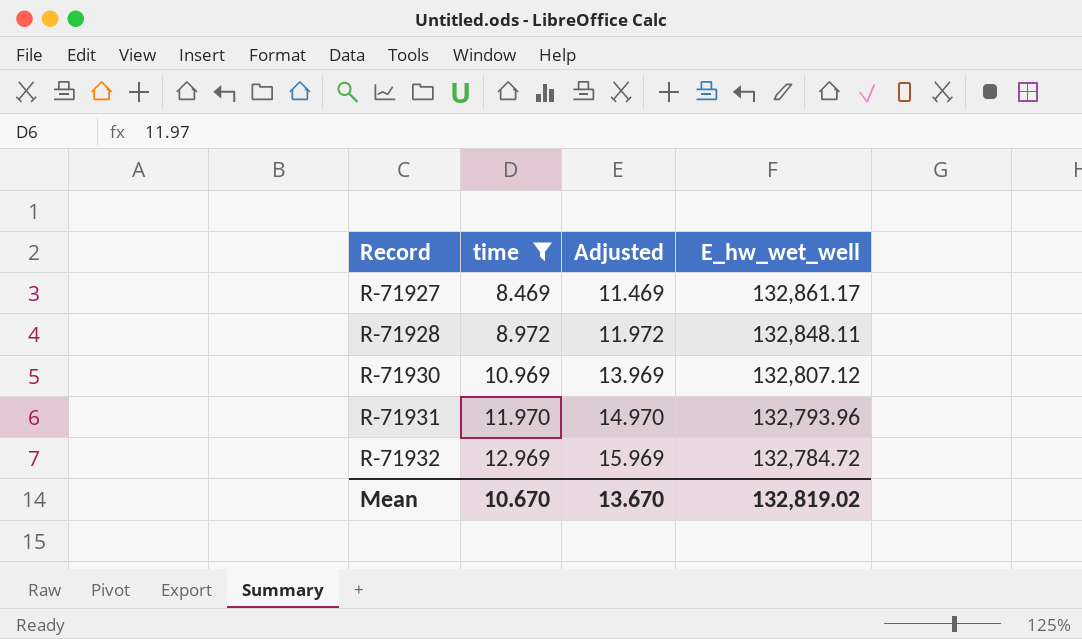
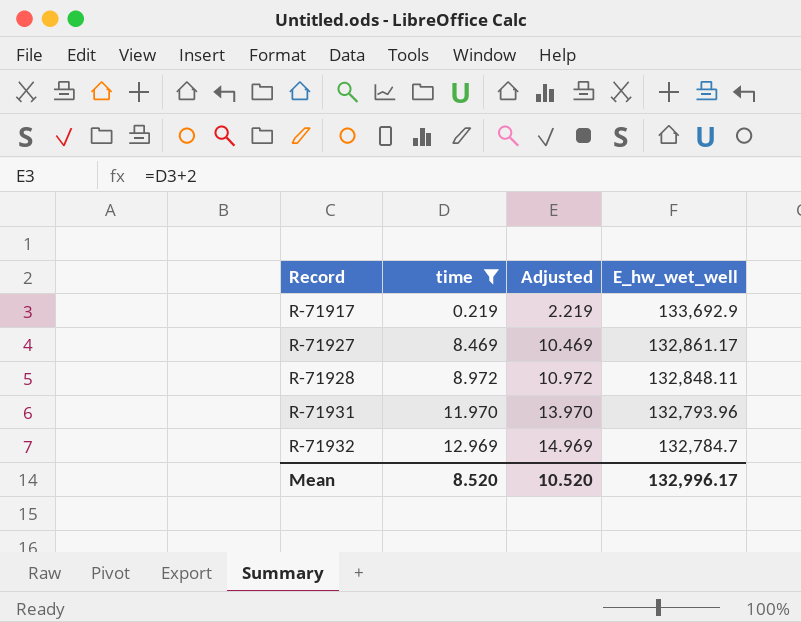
column Adjusted | formula: [time] + 3 -> [time] + 2
row R-71930: 10.969 | 13.969 | 132,807.12 -> none
row R-71917: none -> 0.219 | 2.219 | 133,692.9
R-71932 | E_hw_wet_well: 132,784.72 -> 132,784.7
Mean | time: 10.670 -> 8.520
Mean | Adjusted: 13.670 -> 10.520
Mean | E_hw_wet_well: 132,819.02 -> 132,996.17

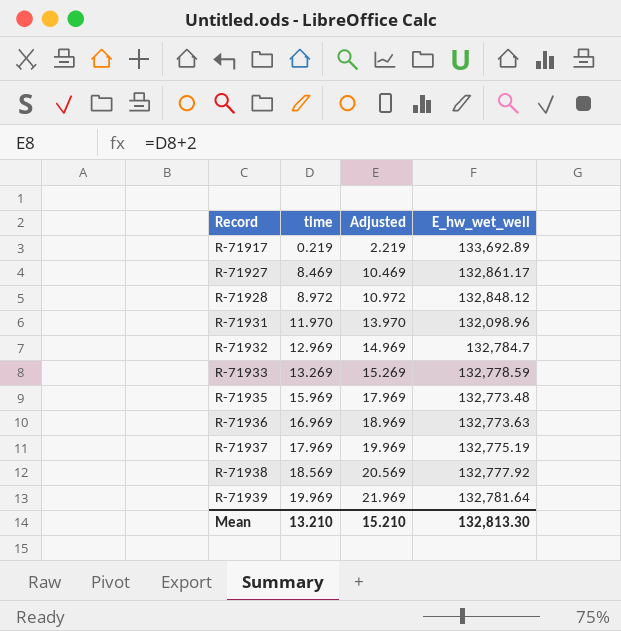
filter: time <= 12.969 -> none
R-71917 | E_hw_wet_well: 133,692.9 -> 133,692.89
R-71928 | E_hw_wet_well: 132,848.11 -> 132,848.12
R-71931 | E_hw_wet_well: 132,793.96 -> 132,098.96
Mean | time: 8.520 -> 13.210
Mean | Adjusted: 10.520 -> 15.210
Mean | E_hw_wet_well: 132,996.17 -> 132,813.30

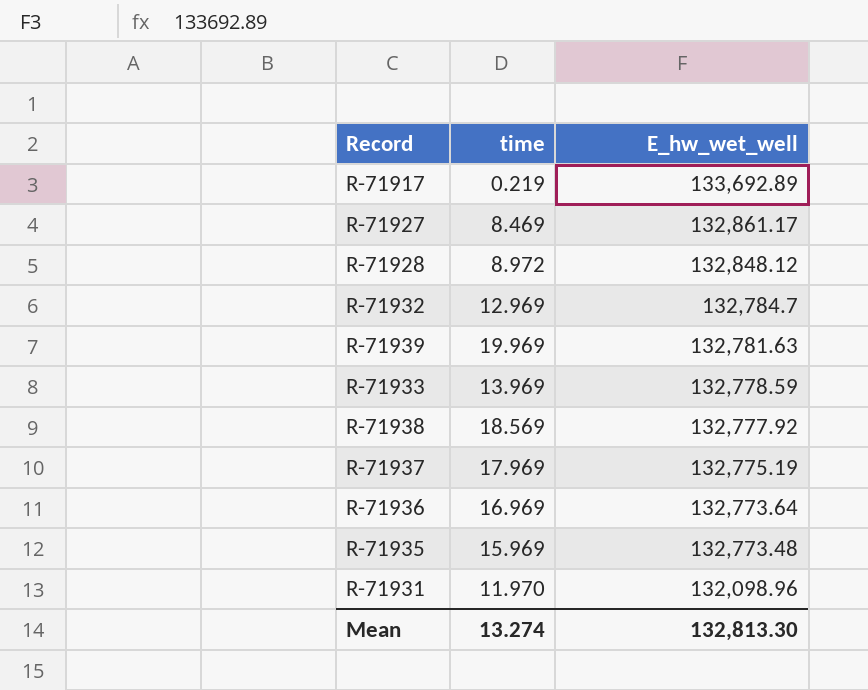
row order: Record ascending -> E_hw_wet_well descending
column Adjusted | formula: [time] + 2 -> none
R-71939 | E_hw_wet_well: 132,781.64 -> 132,781.63
R-71933 | time: 13.269 -> 13.969
R-71936 | E_hw_wet_well: 132,773.63 -> 132,773.64
Mean | time: 13.210 -> 13.274

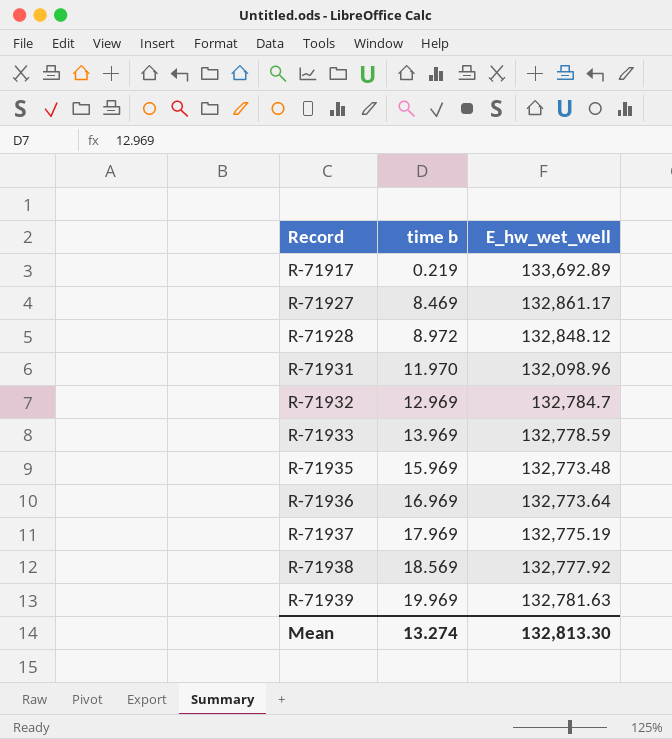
row order: E_hw_wet_well descending -> Record ascending
column name: time -> time b

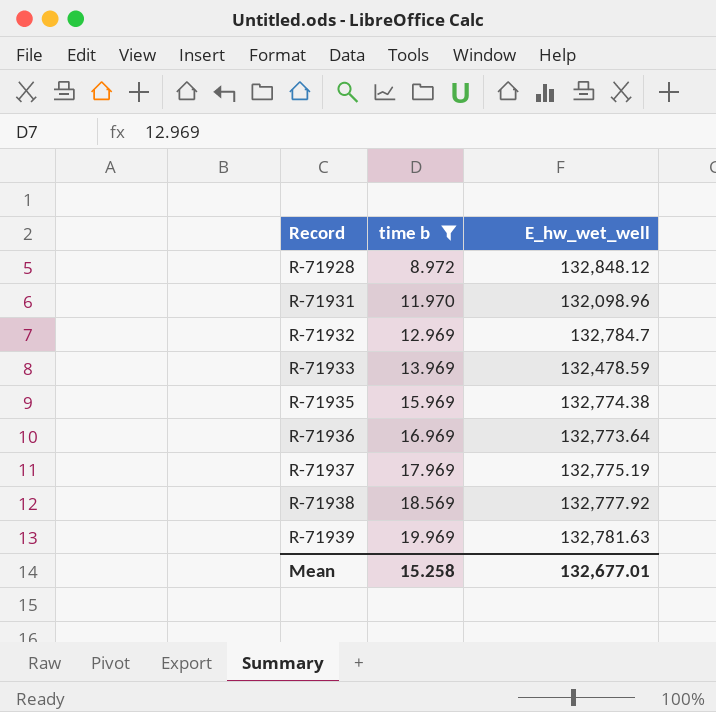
filter: none -> time b >= 8.972
R-71933 | E_hw_wet_well: 132,778.59 -> 132,478.59
R-71935 | E_hw_wet_well: 132,773.48 -> 132,774.38
Mean | time b: 13.274 -> 15.258
Mean | E_hw_wet_well: 132,813.30 -> 132,677.01

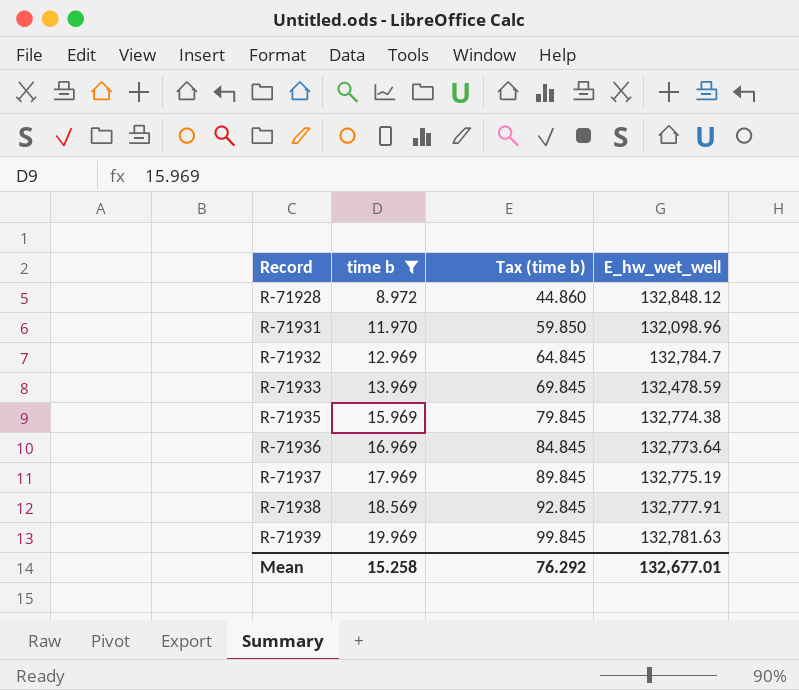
column Tax (time b) | formula: none -> [time b] * 5
R-71938 | E_hw_wet_well: 132,777.92 -> 132,777.91

